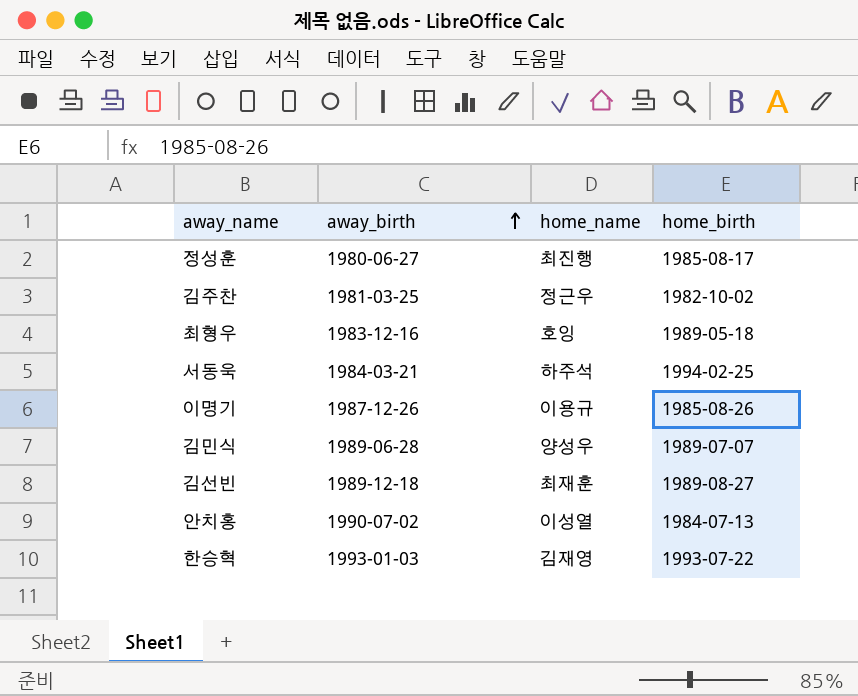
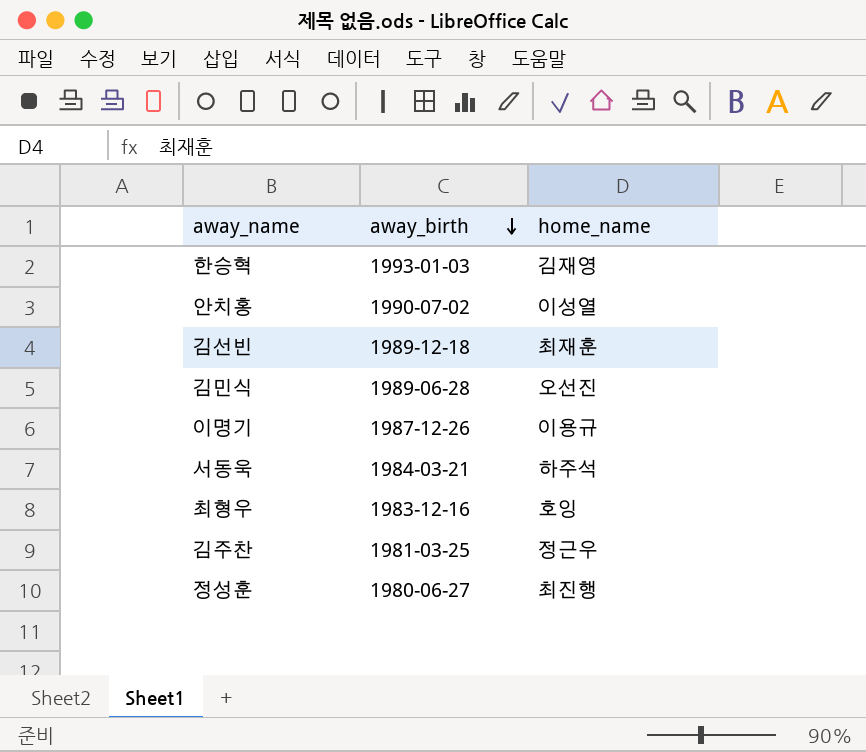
row order: away_birth ascending -> away_birth descending
column home_birth | position: 4 -> none
김민식 | home_name: 양성우 -> 오선진

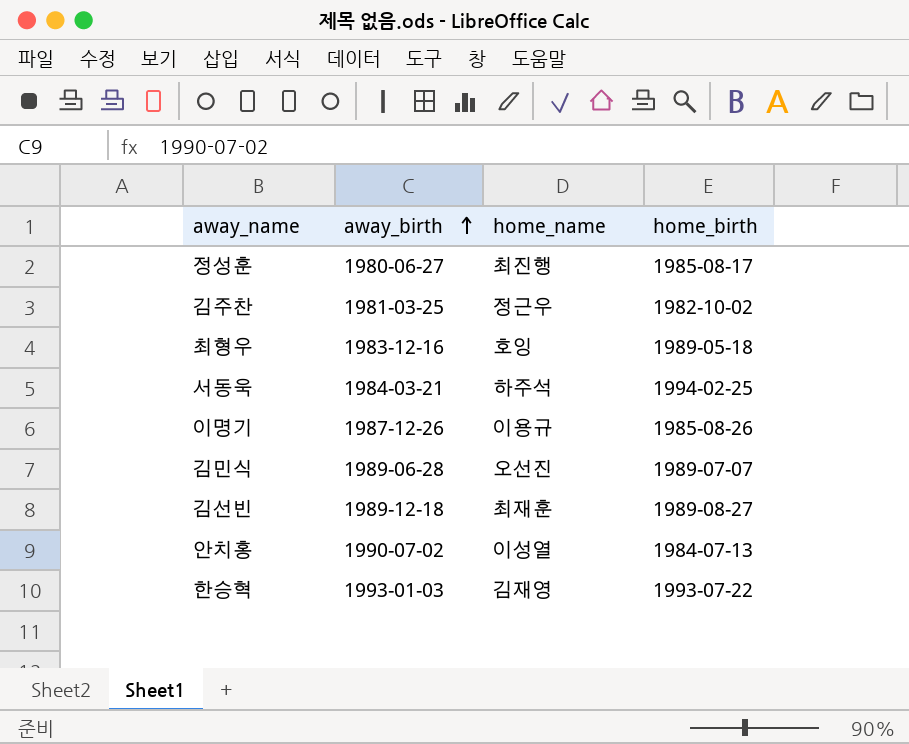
row order: away_birth descending -> away_birth ascending
column home_birth | position: none -> 4

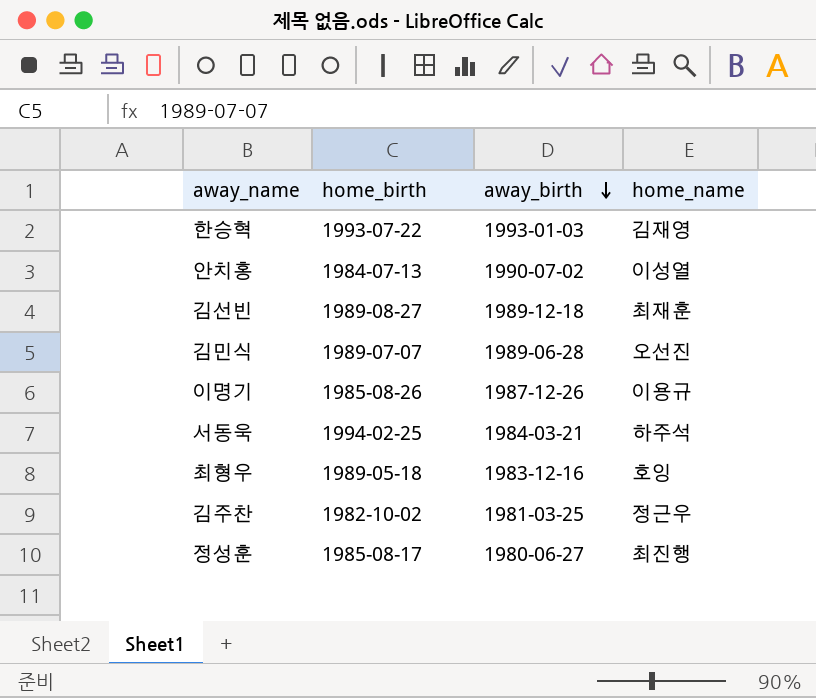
row order: away_birth ascending -> away_birth descending
column home_birth | position: 4 -> 2

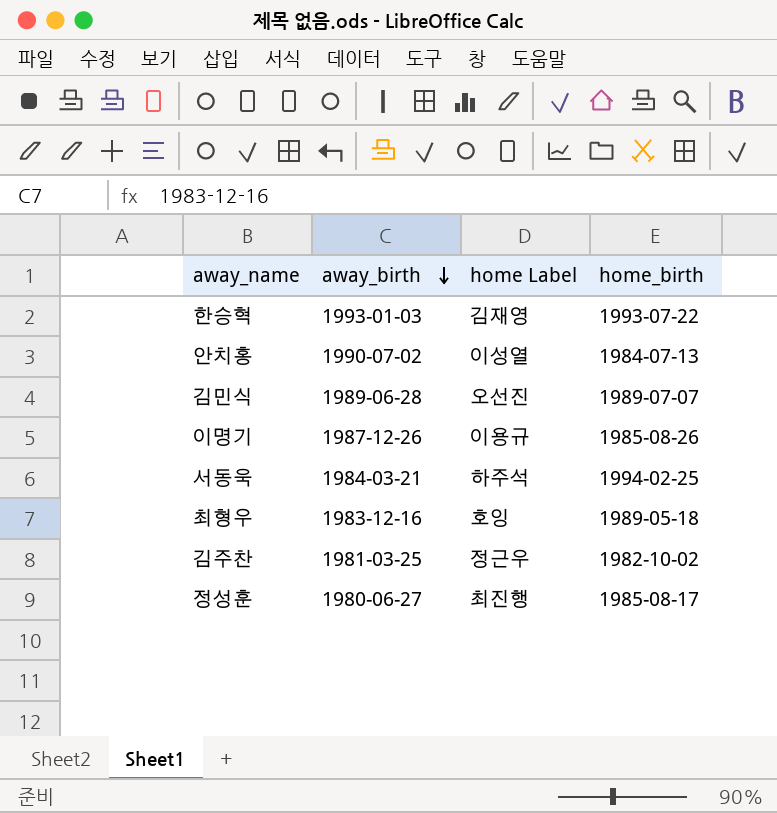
column name: home_name -> home Label
column home_birth | position: 2 -> 4
row 김선빈: 1989-08-27 | 1989-12-18 | 최재훈 -> none

